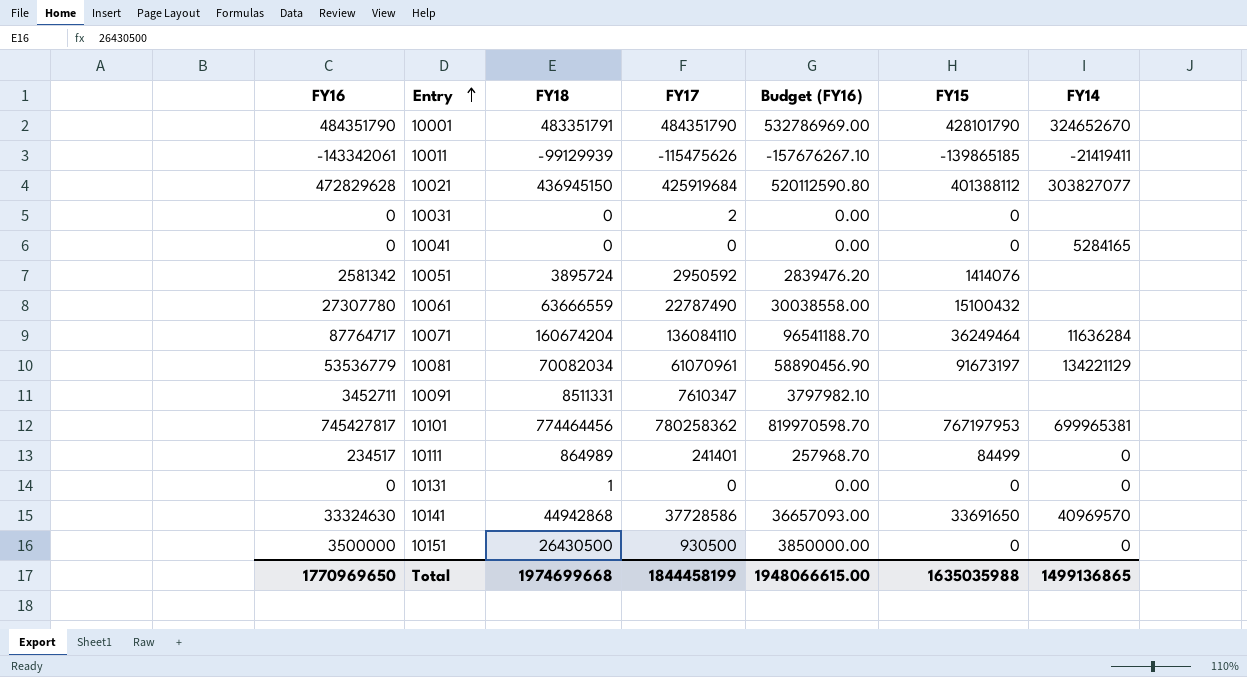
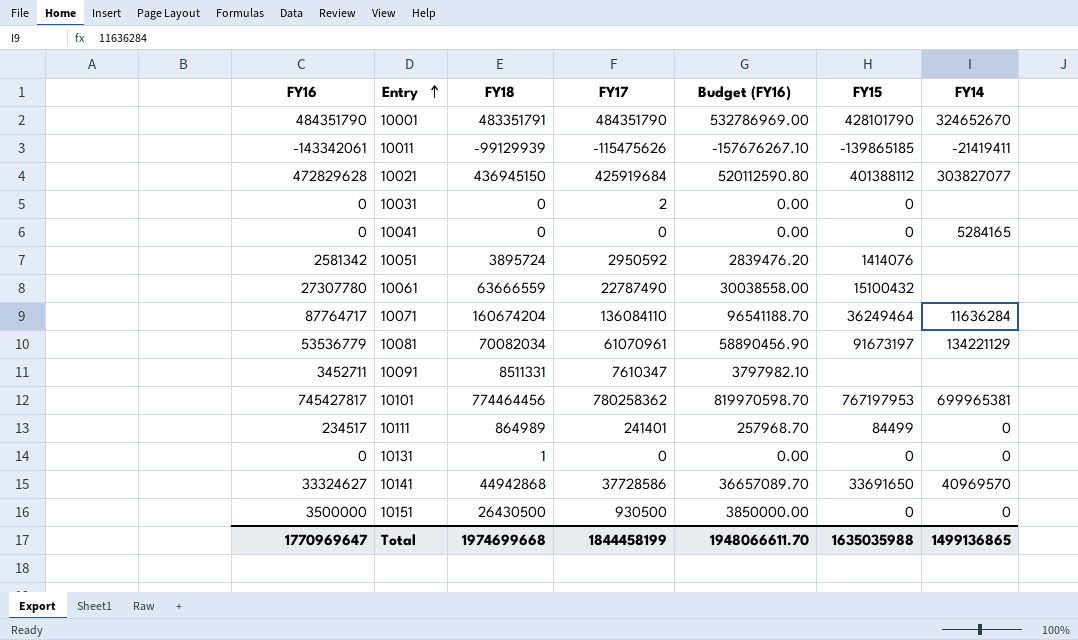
10141 | FY16: 33324630 -> 33324627
10141 | Budget (FY16): 36657093.00 -> 36657089.70
Total | FY16: 1770969650 -> 1770969647
Total | Budget (FY16): 1948066615.00 -> 1948066611.70

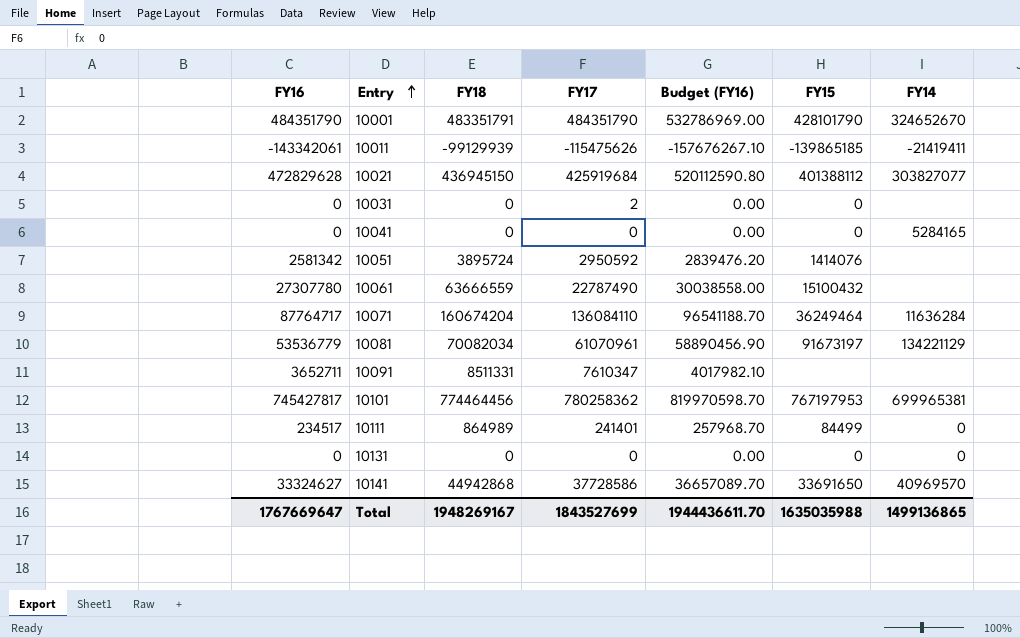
row 10151: 3500000 | 26430500 | 930500 | 3850000.00 | 0 | 0 -> none
10091 | FY16: 3452711 -> 3652711
10091 | Budget (FY16): 3797982.10 -> 4017982.10
10131 | FY18: 1 -> 0
Total | FY16: 1770969647 -> 1767669647
Total | FY18: 1974699668 -> 1948269167
Total | FY17: 1844458199 -> 1843527699
Total | Budget (FY16): 1948066611.70 -> 1944436611.70

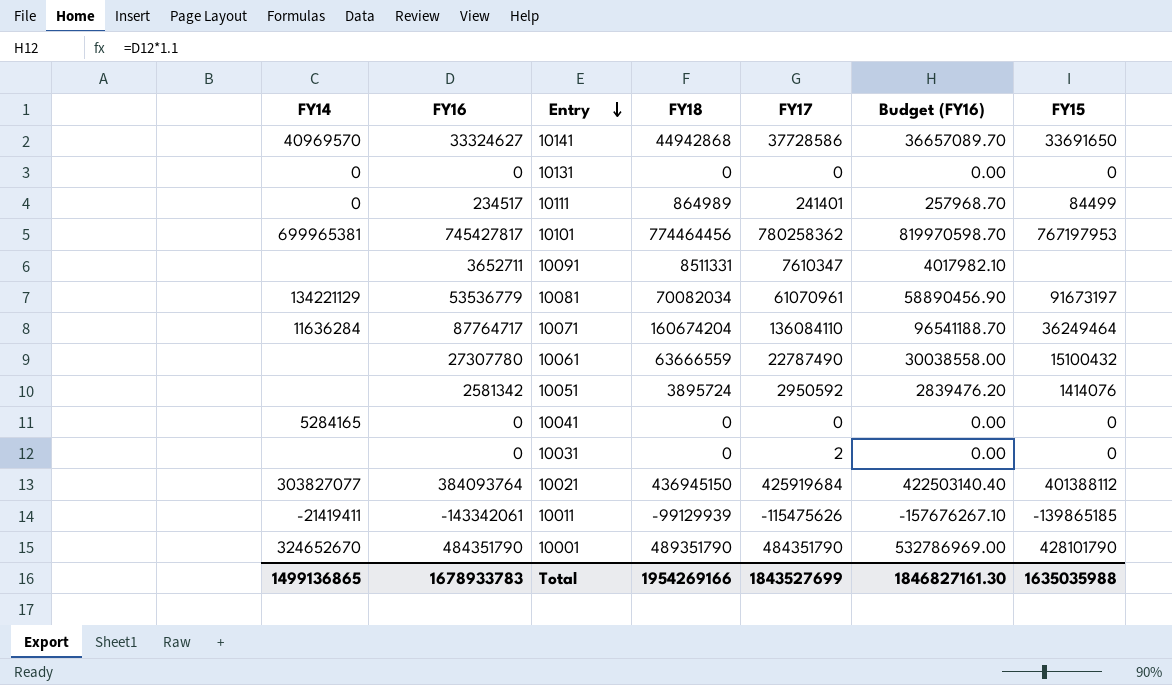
row order: Entry ascending -> Entry descending
column FY14 | position: 7 -> 1
10021 | FY16: 472829628 -> 384093764
10021 | Budget (FY16): 520112590.80 -> 422503140.40
10001 | FY18: 483351791 -> 489351790
Total | FY16: 1767669647 -> 1678933783
Total | FY18: 1948269167 -> 1954269166
Total | Budget (FY16): 1944436611.70 -> 1846827161.30

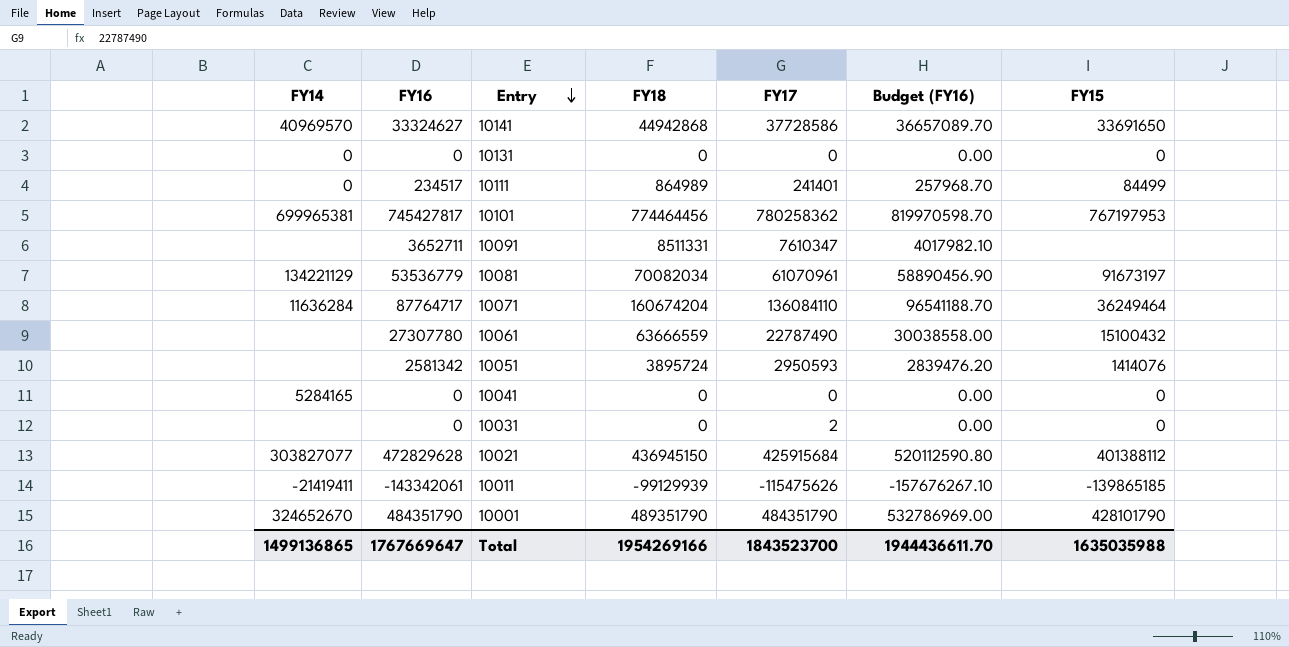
10051 | FY17: 2950592 -> 2950593
10021 | FY16: 384093764 -> 472829628
10021 | FY17: 425919684 -> 425915684
10021 | Budget (FY16): 422503140.40 -> 520112590.80
Total | FY16: 1678933783 -> 1767669647
Total | FY17: 1843527699 -> 1843523700
Total | Budget (FY16): 1846827161.30 -> 1944436611.70

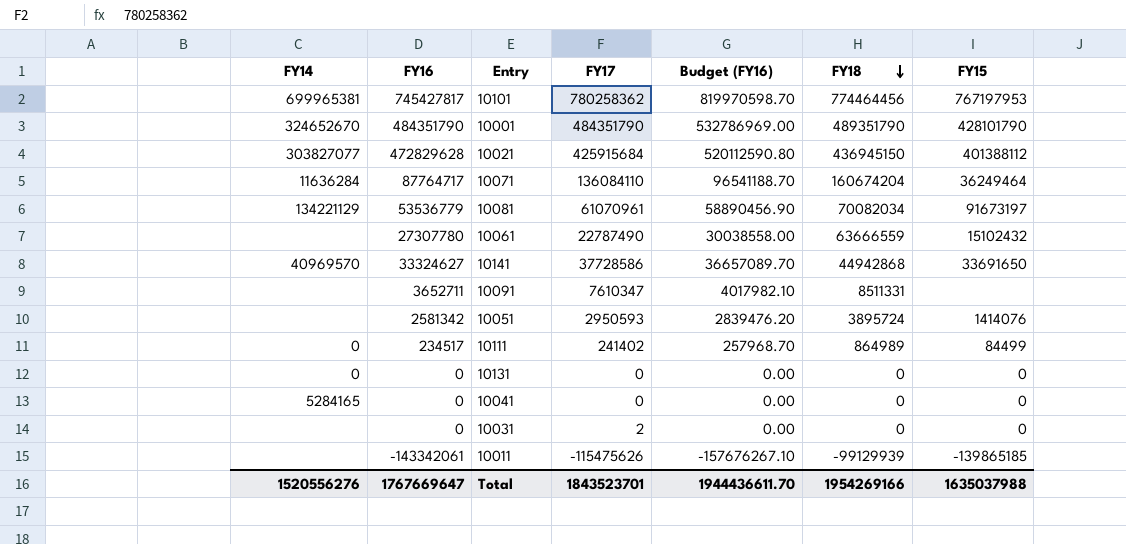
row order: Entry descending -> FY18 descending
column FY18 | position: 4 -> 6
10061 | FY15: 15100432 -> 15102432
10111 | FY17: 241401 -> 241402
10011 | FY14: -21419411 -> none
Total | FY14: 1499136865 -> 1520556276
Total | FY17: 1843523700 -> 1843523701
Total | FY15: 1635035988 -> 1635037988

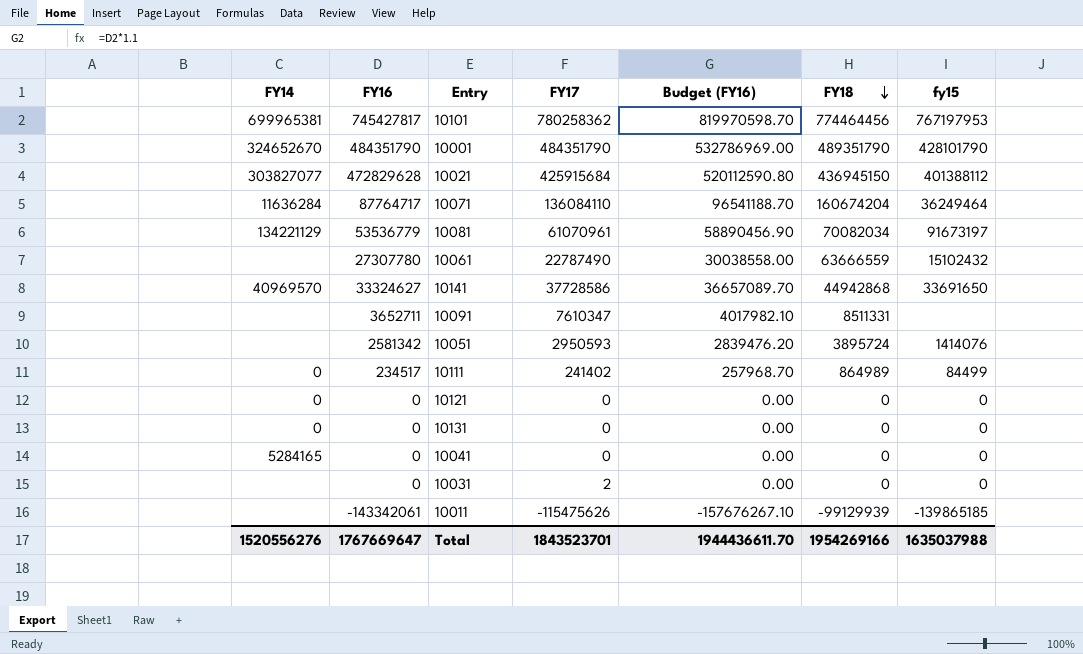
column name: FY15 -> fy15
row 10121: none -> 0 | 0 | 0 | 0.00 | 0 | 0

